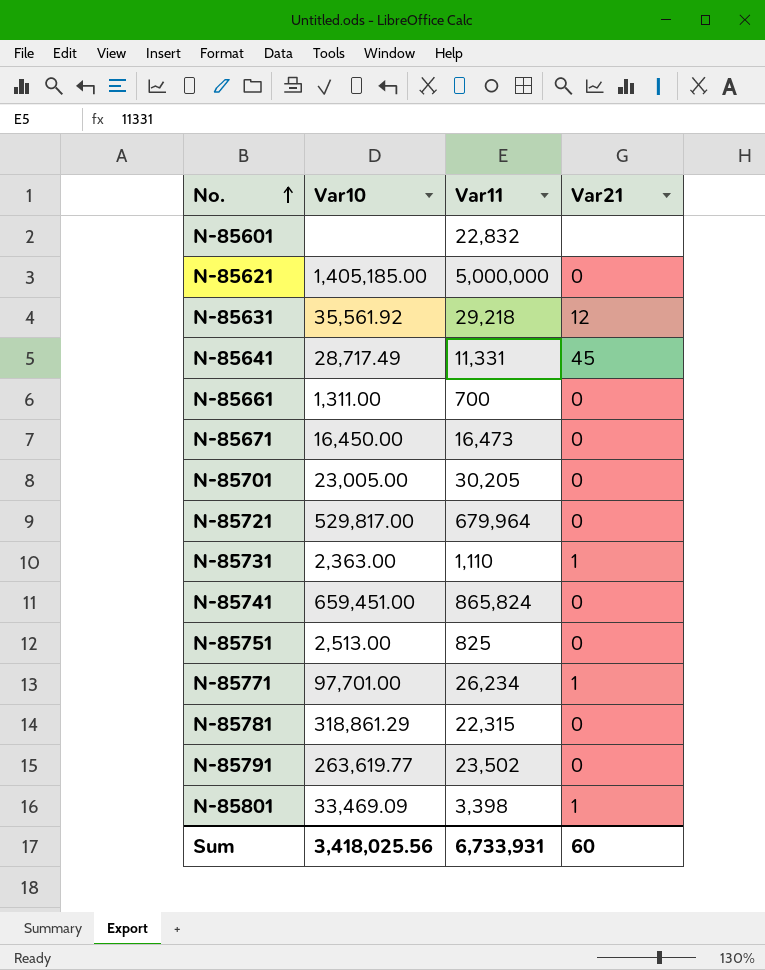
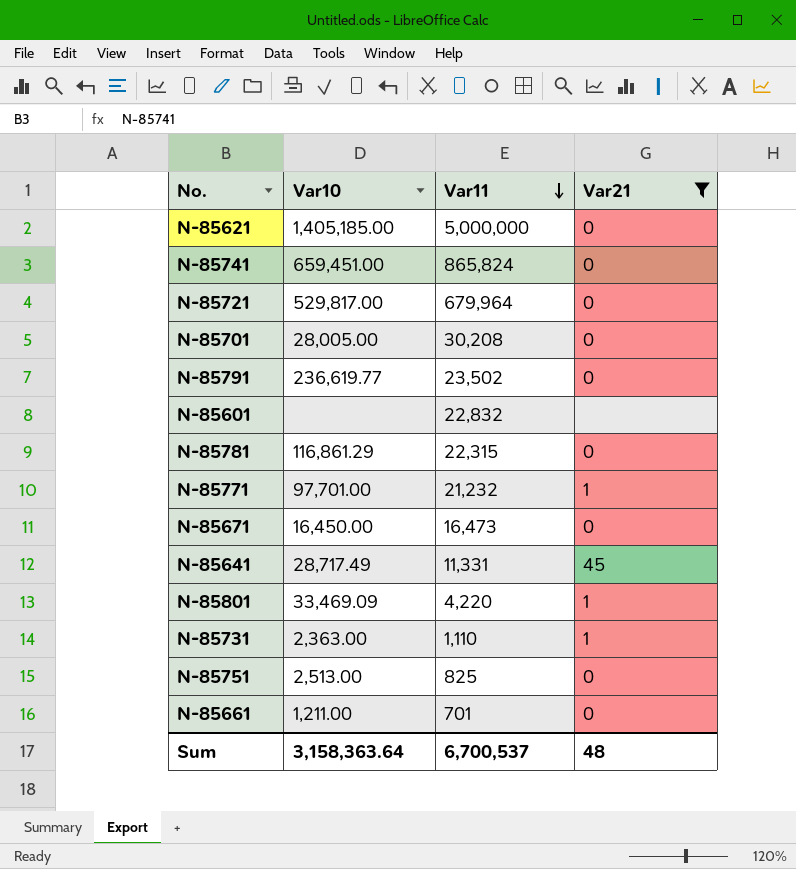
filter: none -> Var21 != 12
row order: No. ascending -> Var11 descending
N-85701 | Var10: 23,005.00 -> 28,005.00
N-85701 | Var11: 30,205 -> 30,208
N-85791 | Var10: 263,619.77 -> 236,619.77
N-85781 | Var10: 318,861.29 -> 116,861.29
N-85771 | Var11: 26,234 -> 21,232
N-85801 | Var11: 3,398 -> 4,220
N-85661 | Var10: 1,311.00 -> 1,211.00
N-85661 | Var11: 700 -> 701
Sum | Var10: 3,418,025.56 -> 3,158,363.64
Sum | Var11: 6,733,931 -> 6,700,537
Sum | Var21: 60 -> 48

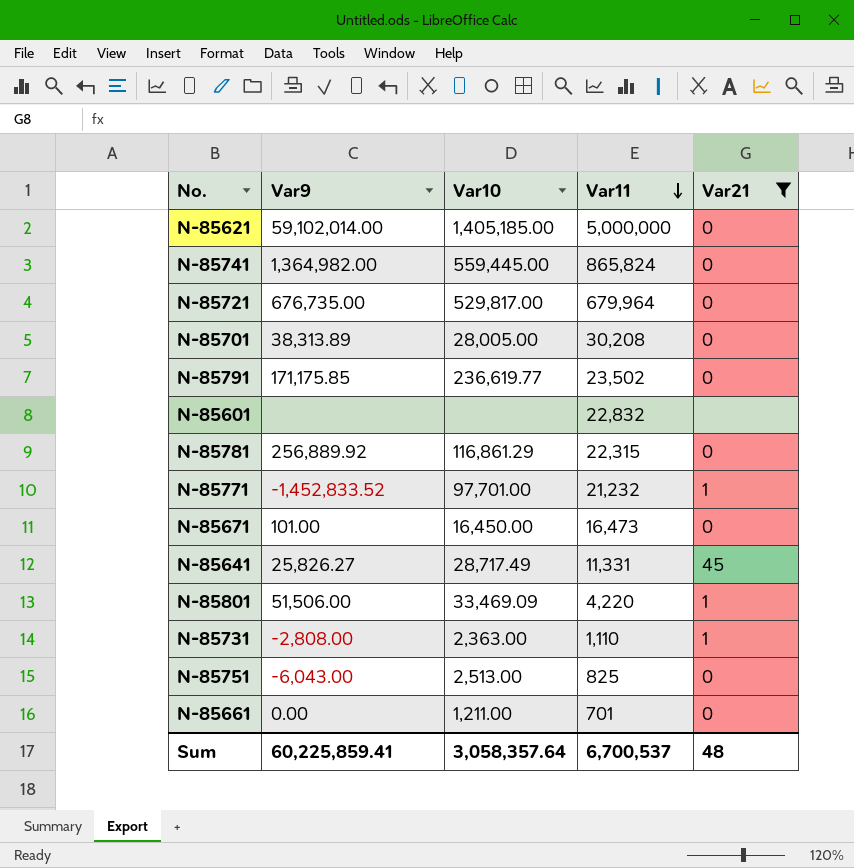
column Var9 | position: none -> 2
N-85741 | Var10: 659,451.00 -> 559,445.00
Sum | Var10: 3,158,363.64 -> 3,058,357.64

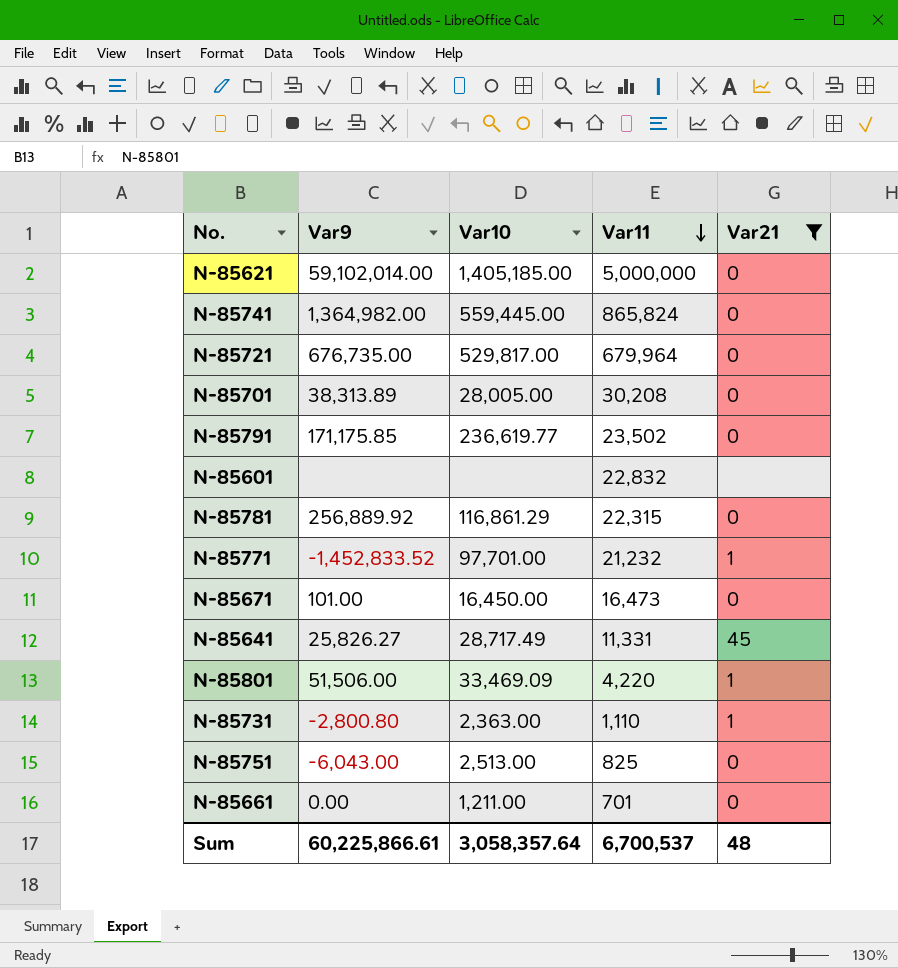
N-85731 | Var9: -2,808.00 -> -2,800.80
Sum | Var9: 60,225,859.41 -> 60,225,866.61

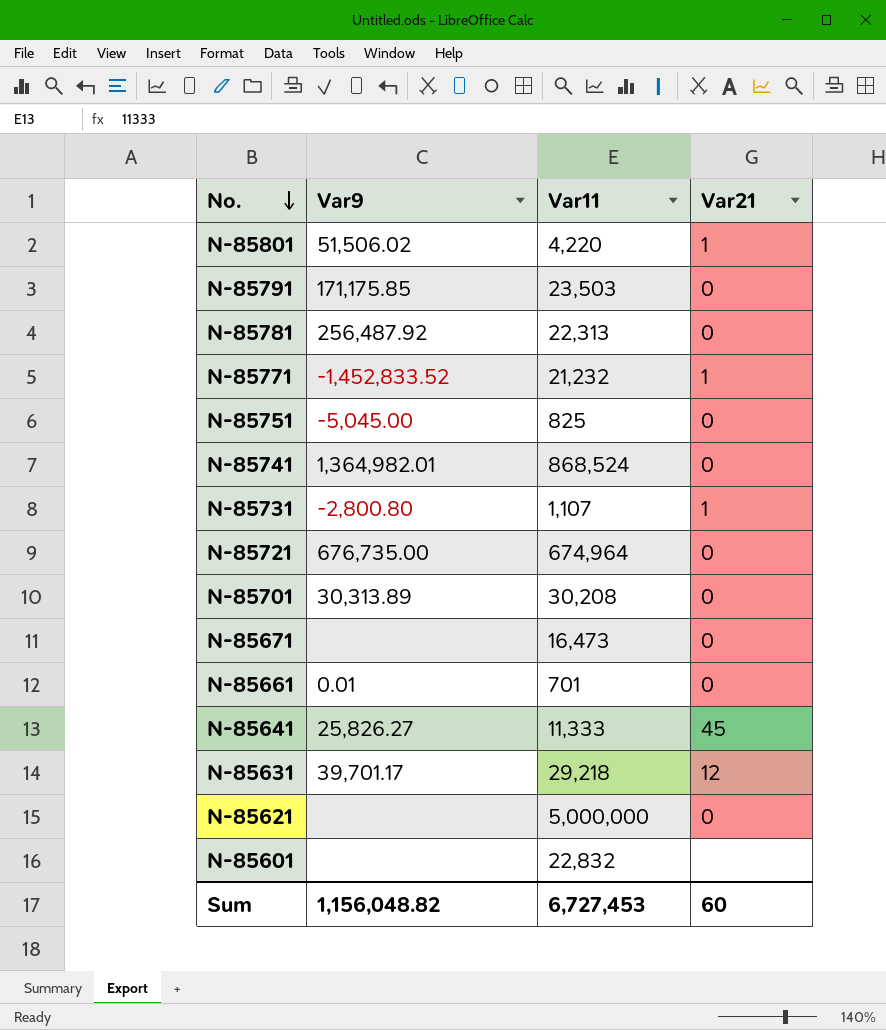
filter: Var21 != 12 -> none
row order: Var11 descending -> No. descending
column Var10 | position: 3 -> none
N-85801 | Var9: 51,506.00 -> 51,506.02
N-85791 | Var11: 23,502 -> 23,503
N-85781 | Var9: 256,889.92 -> 256,487.92
N-85781 | Var11: 22,315 -> 22,313
N-85751 | Var9: -6,043.00 -> -5,045.00
N-85741 | Var9: 1,364,982.00 -> 1,364,982.01
N-85741 | Var11: 865,824 -> 868,524
N-85731 | Var11: 1,110 -> 1,107
N-85721 | Var11: 679,964 -> 674,964
N-85701 | Var9: 38,313.89 -> 30,313.89
N-85671 | Var9: 101.00 -> none
N-85661 | Var9: 0.00 -> 0.01
N-85641 | Var11: 11,331 -> 11,333
N-85621 | Var9: 59,102,014.00 -> none
Sum | Var9: 60,225,866.61 -> 1,156,048.82
Sum | Var11: 6,700,537 -> 6,727,453
Sum | Var21: 48 -> 60

